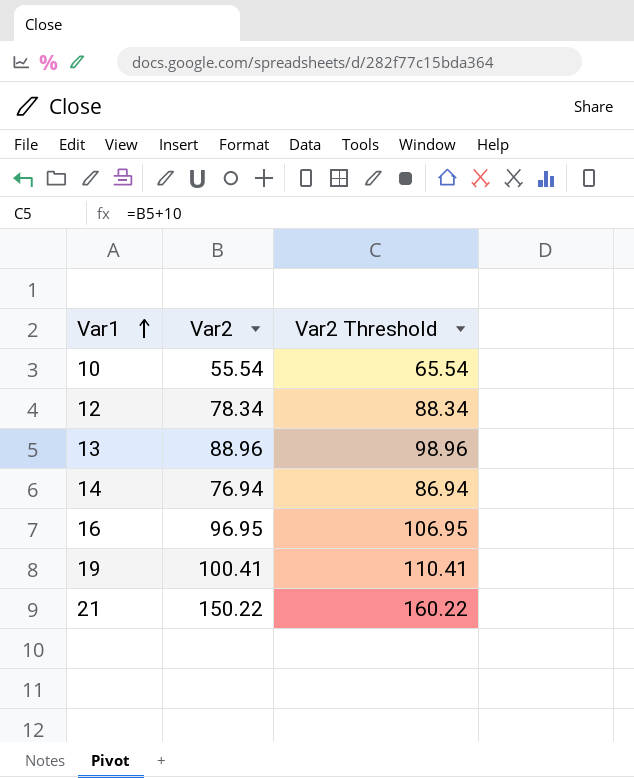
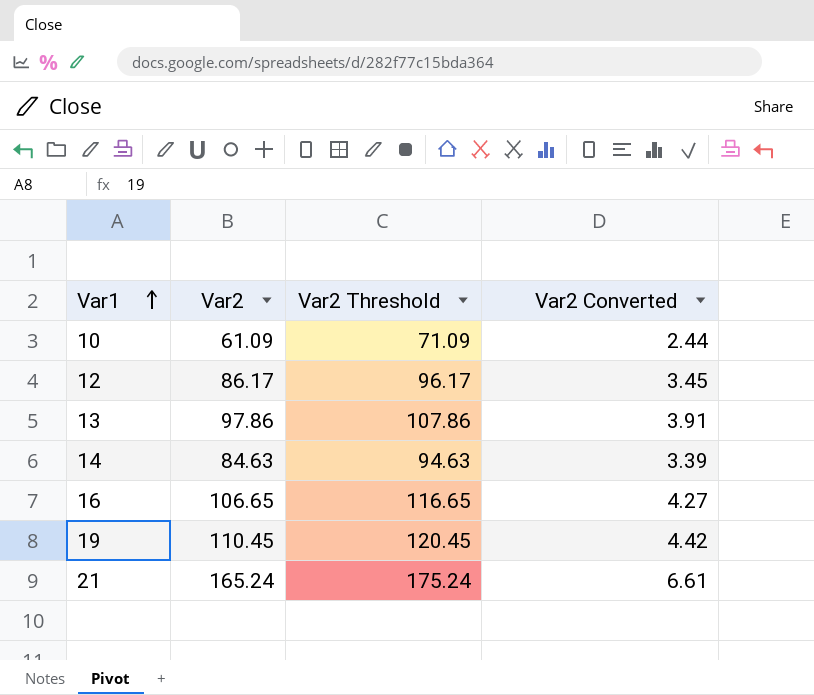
column Var2 Converted | formula: none -> [Var2] * 0.04
10 | Var2: 55.54 -> 61.09
10 | Var2 Threshold: 65.54 -> 71.09
12 | Var2: 78.34 -> 86.17
12 | Var2 Threshold: 88.34 -> 96.17
13 | Var2: 88.96 -> 97.86
13 | Var2 Threshold: 98.96 -> 107.86
14 | Var2: 76.94 -> 84.63
14 | Var2 Threshold: 86.94 -> 94.63
16 | Var2: 96.95 -> 106.65
16 | Var2 Threshold: 106.95 -> 116.65
19 | Var2: 100.41 -> 110.45
19 | Var2 Threshold: 110.41 -> 120.45
21 | Var2: 150.22 -> 165.24
21 | Var2 Threshold: 160.22 -> 175.24

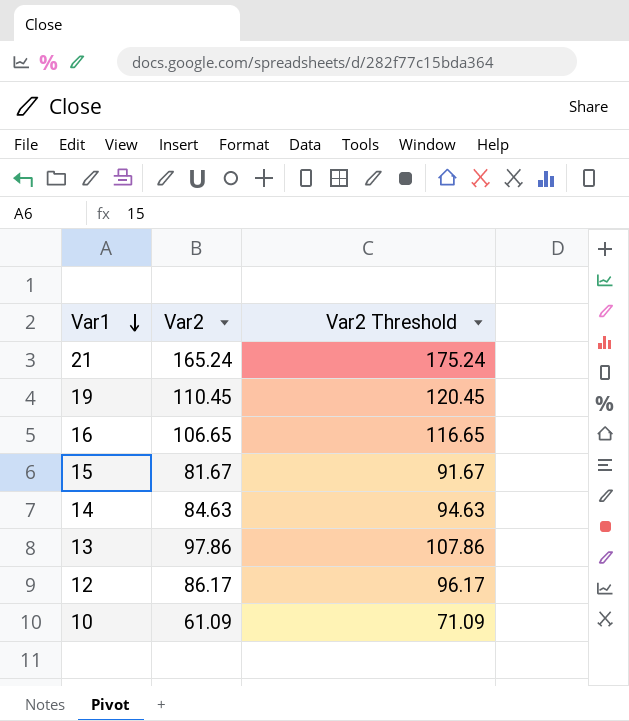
row order: Var1 ascending -> Var1 descending
column Var2 Converted | formula: [Var2] * 0.04 -> none
row 15: none -> 81.67 | 91.67

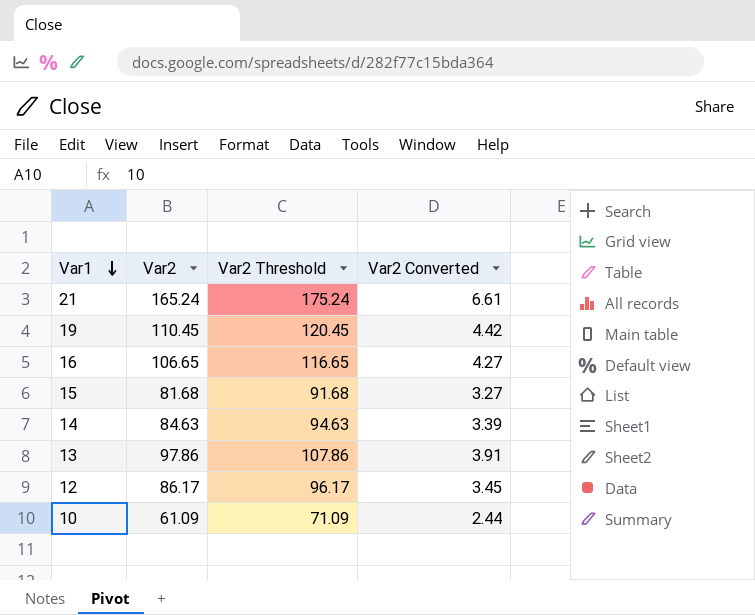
column Var2 Converted | formula: none -> [Var2] * 0.04
15 | Var2: 81.67 -> 81.68
15 | Var2 Threshold: 91.67 -> 91.68

